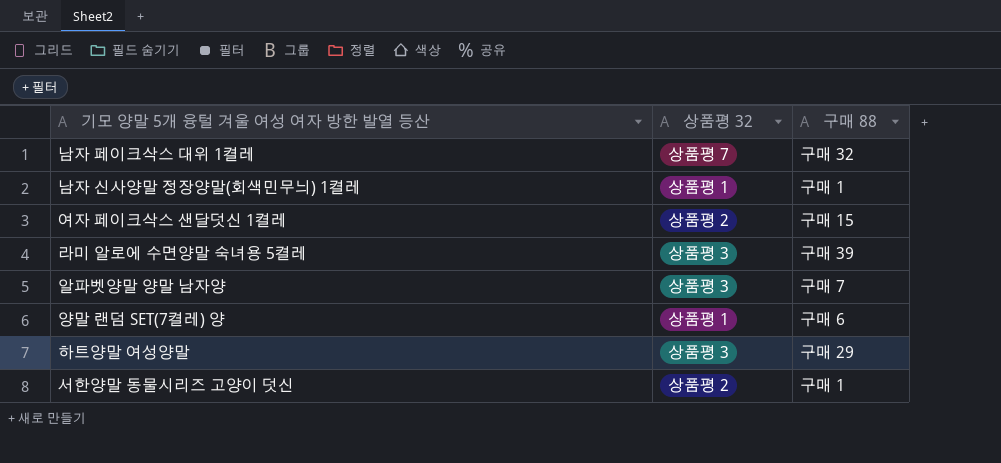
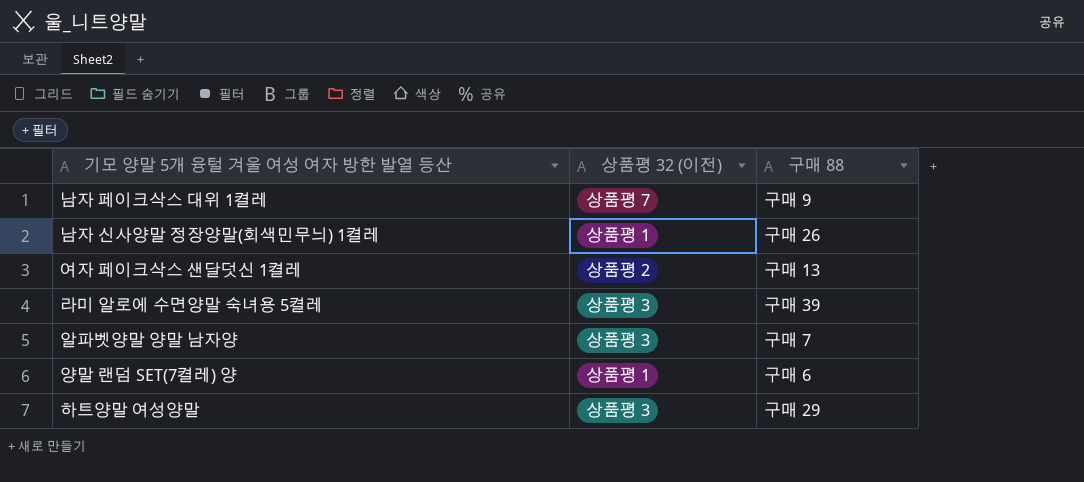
column name: 상품평 32 -> 상품평 32 (이전)
row 서한양말 동물시리즈 고양이 덧신: 상품평 2 | 구매 1 -> none
남자 페이크삭스 대위 1켤레 | 구매 88: 구매 32 -> 구매 9
남자 신사양말 정장양말(회색민무늬) 1켤레 | 구매 88: 구매 1 -> 구매 26
여자 페이크삭스 샌달덧신 1켤레 | 구매 88: 구매 15 -> 구매 13

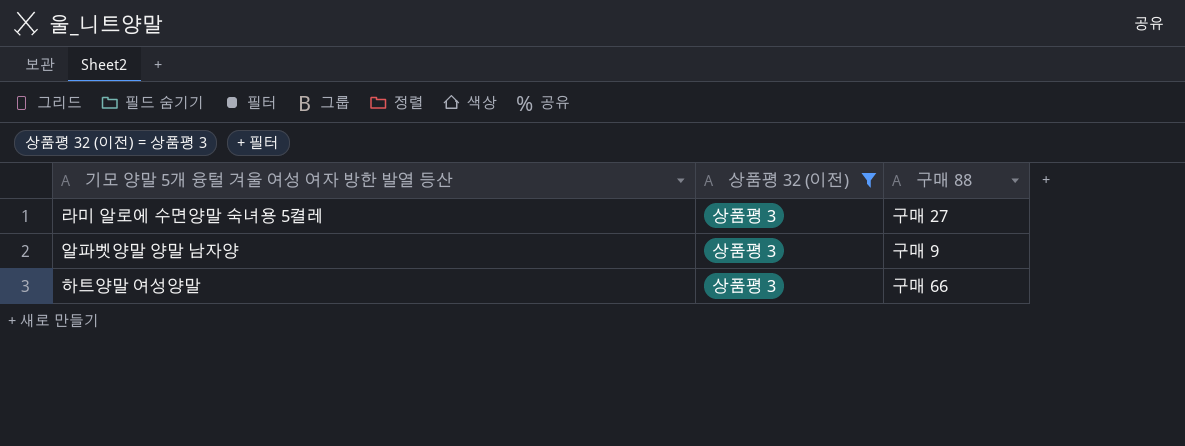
filter: none -> 상품평 32 (이전) = 상품평 3
라미 알로에 수면양말 숙녀용 5켤레 | 구매 88: 구매 39 -> 구매 27
알파벳양말 양말 남자양 | 구매 88: 구매 7 -> 구매 9
하트양말 여성양말 | 구매 88: 구매 29 -> 구매 66

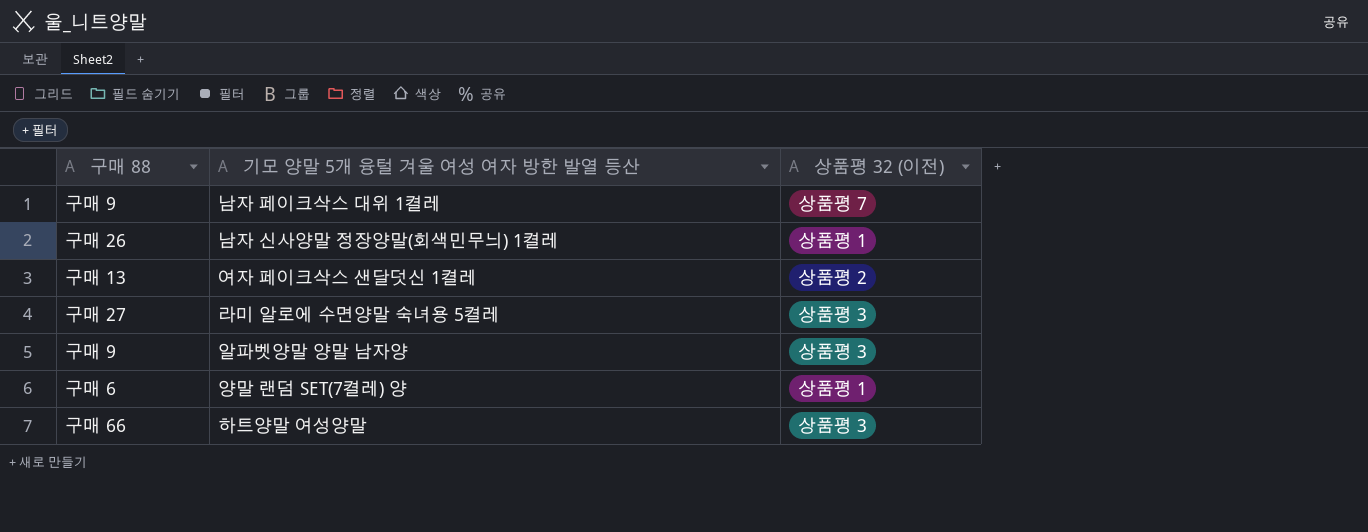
filter: 상품평 32 (이전) = 상품평 3 -> none
column 구매 88 | position: 3 -> 1

